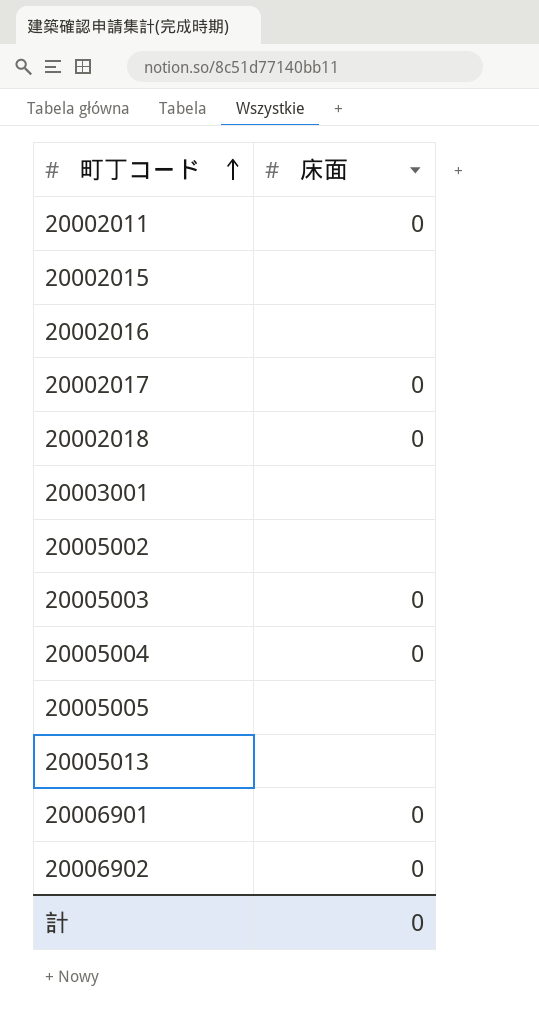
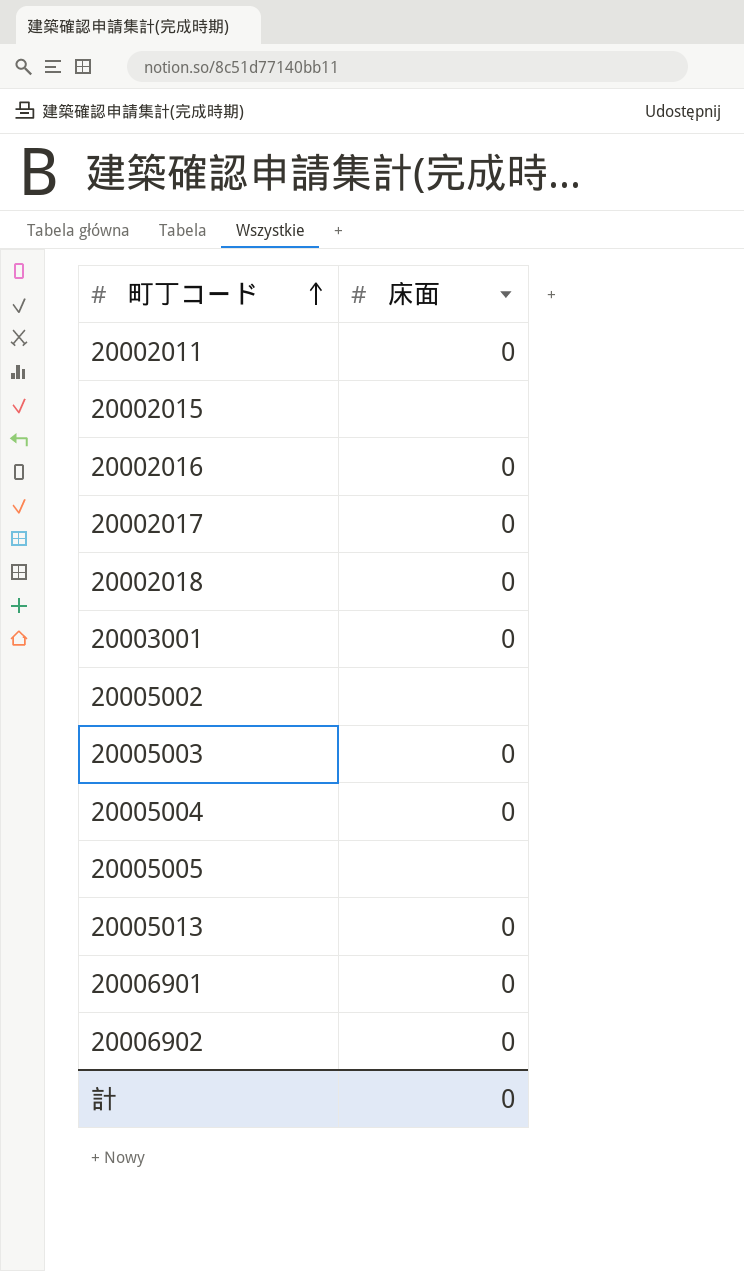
20002016 | 床面: none -> 0
20003001 | 床面: none -> 0
20005013 | 床面: none -> 0

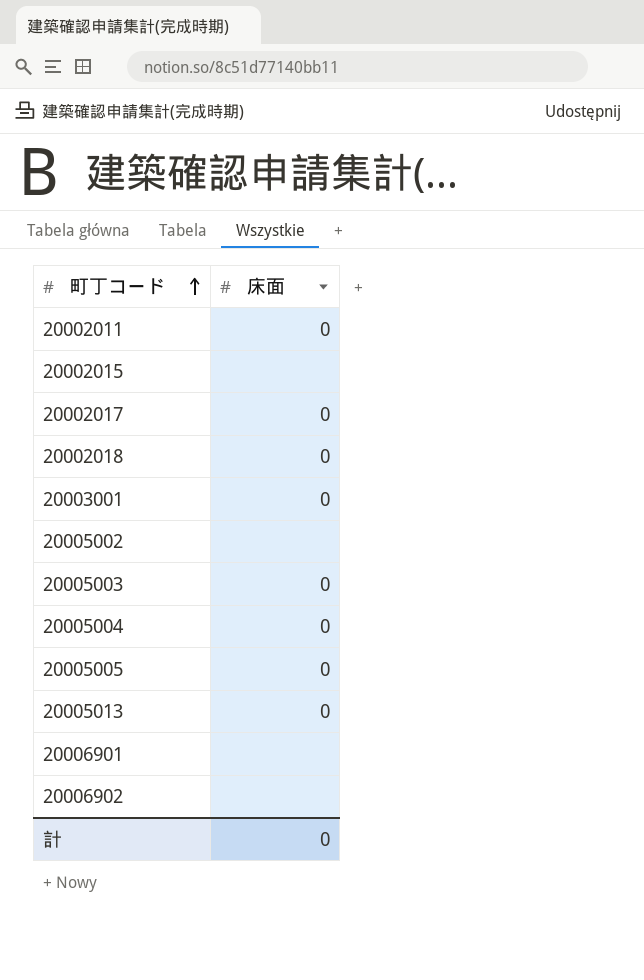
row 20002016: 0 -> none
20005005 | 床面: none -> 0
20006901 | 床面: 0 -> none
20006902 | 床面: 0 -> none

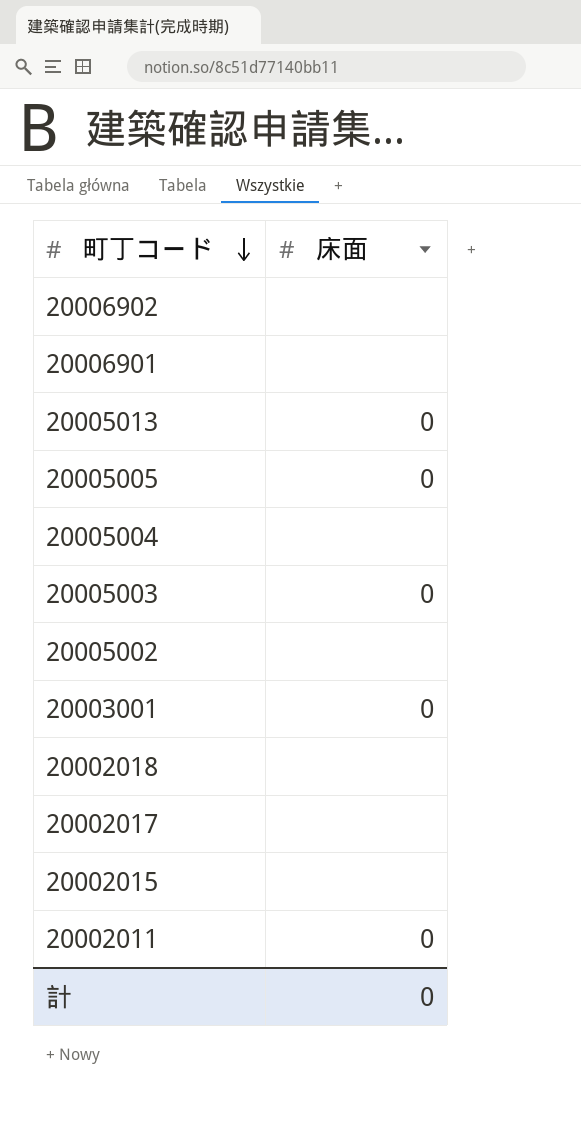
row order: 町丁コード ascending -> 町丁コード descending
20005004 | 床面: 0 -> none
20002018 | 床面: 0 -> none
20002017 | 床面: 0 -> none

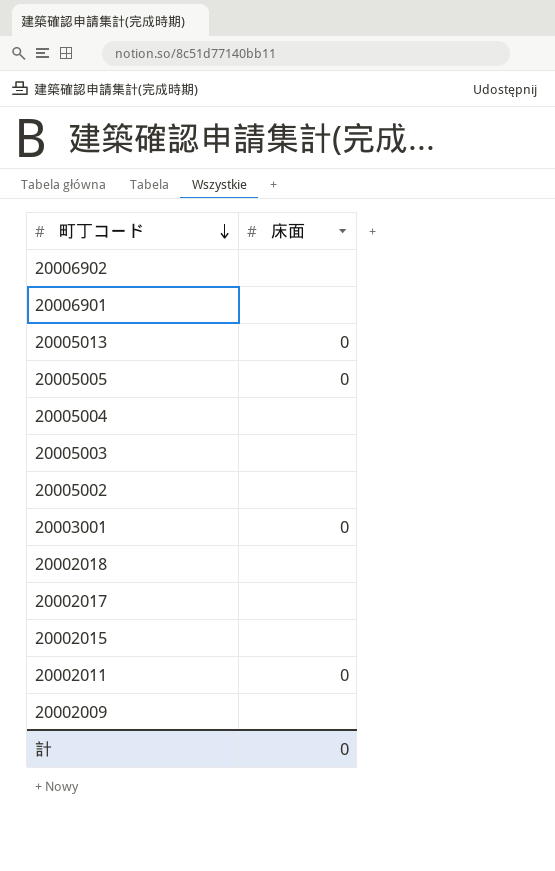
20005003 | 床面: 0 -> none
row 20002009: none -> none

